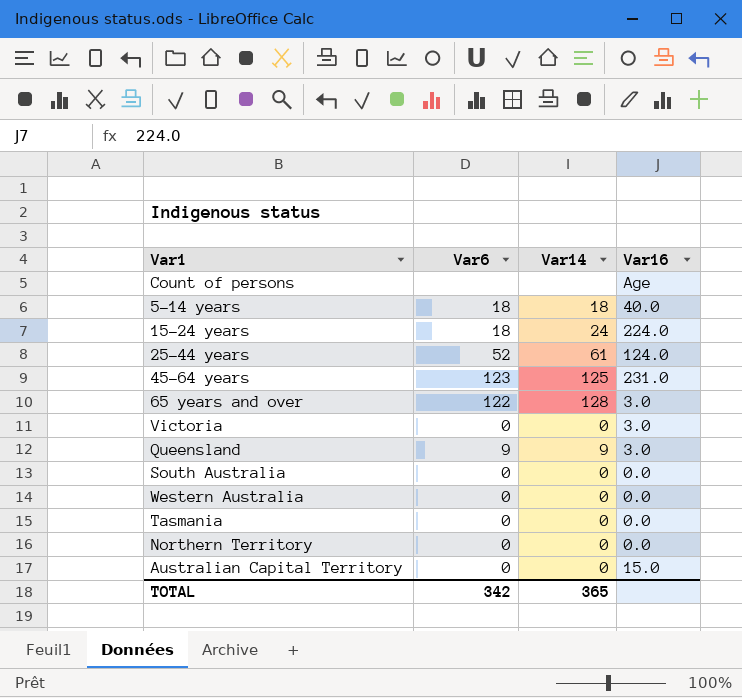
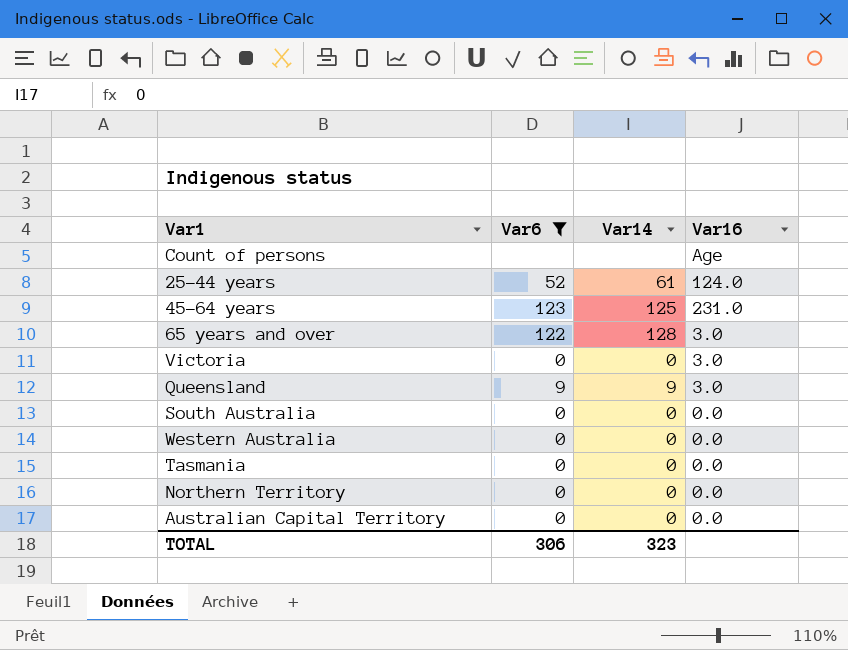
filter: none -> Var6 != 18
Australian Capital Territory | Var16: 15.0 -> 0.0
TOTAL | Var6: 342 -> 306
TOTAL | Var14: 365 -> 323

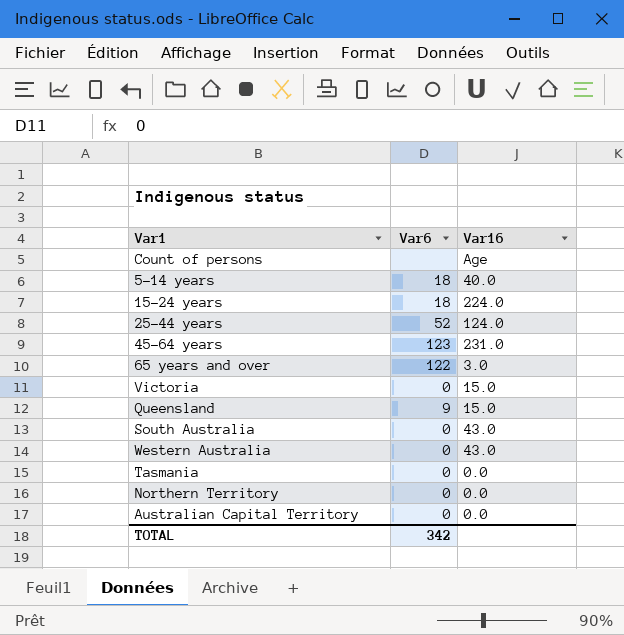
filter: Var6 != 18 -> none
column Var14 | position: 3 -> none
Victoria | Var16: 3.0 -> 15.0
Queensland | Var16: 3.0 -> 15.0
South Australia | Var16: 0.0 -> 43.0
Western Australia | Var16: 0.0 -> 43.0
TOTAL | Var6: 306 -> 342

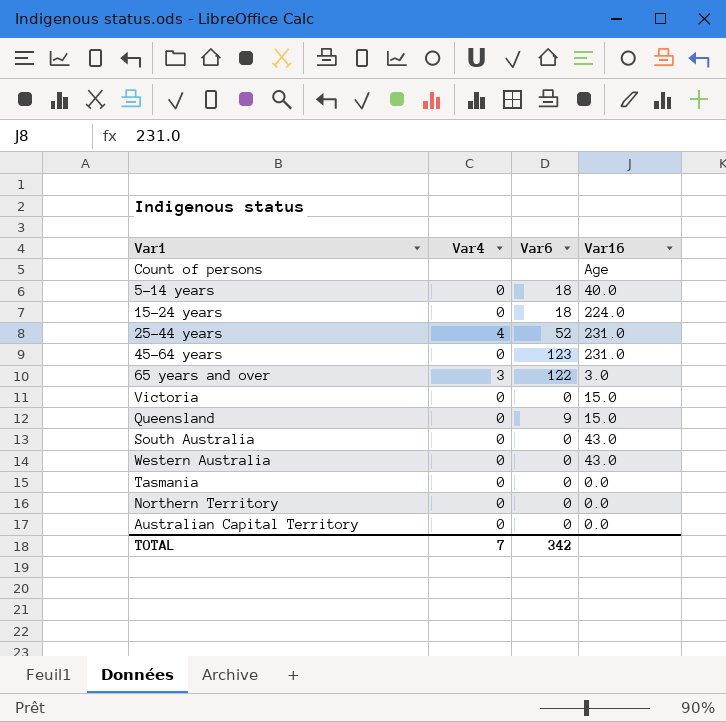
column Var4 | position: none -> 2
25-44 years | Var16: 124.0 -> 231.0

